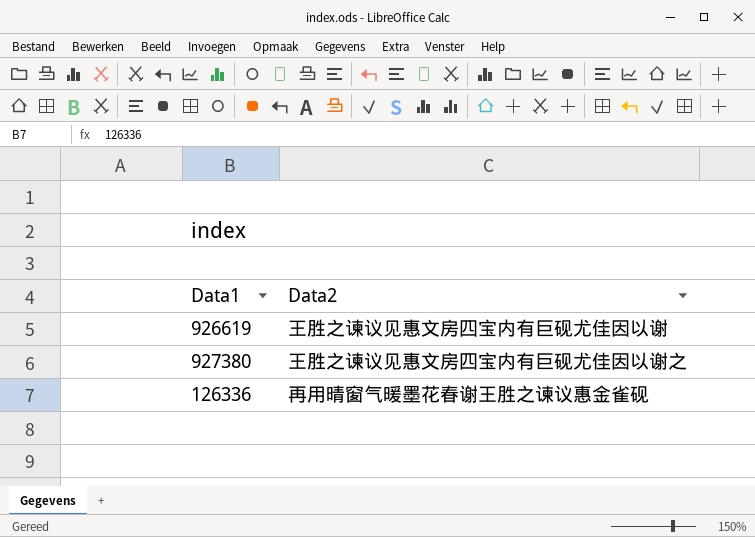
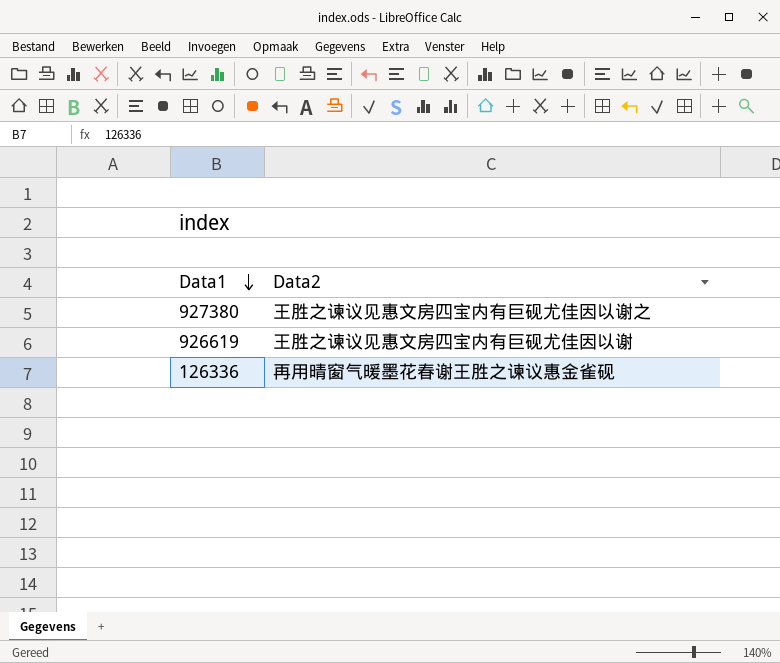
row order: none -> Data1 descending

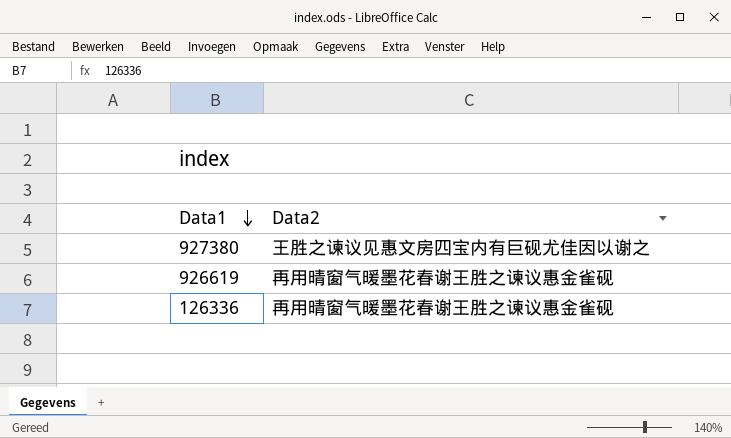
926619 | Data2: 王胜之谏议见惠文房四宝内有巨砚尤佳因以谢 -> 再用晴窗气暖墨花春谢王胜之谏议惠金雀砚

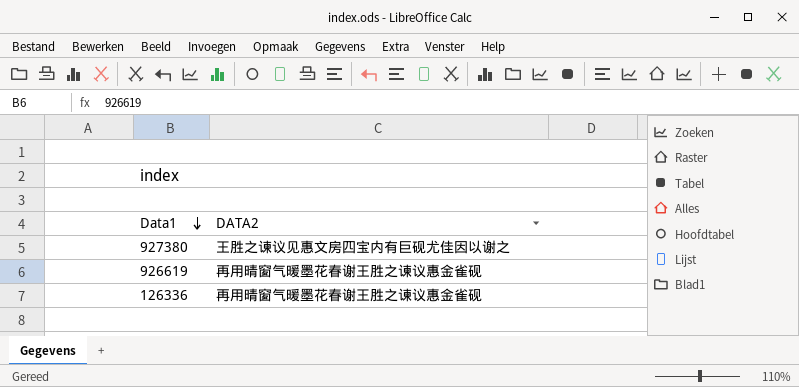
column name: Data2 -> DATA2

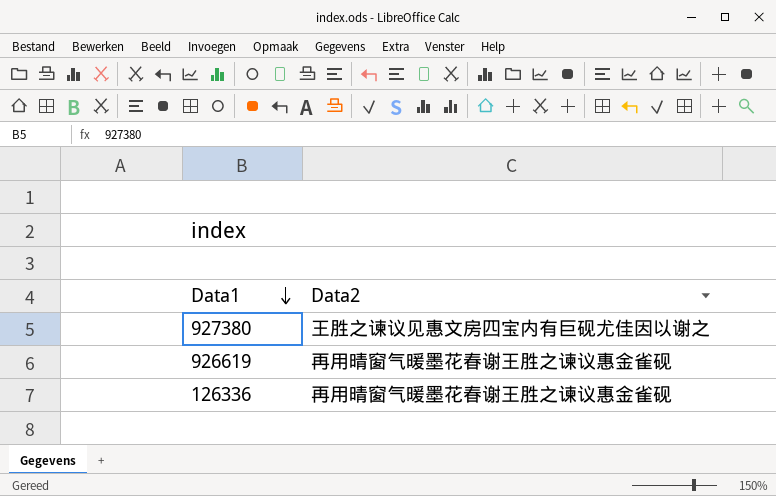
column name: DATA2 -> Data2

